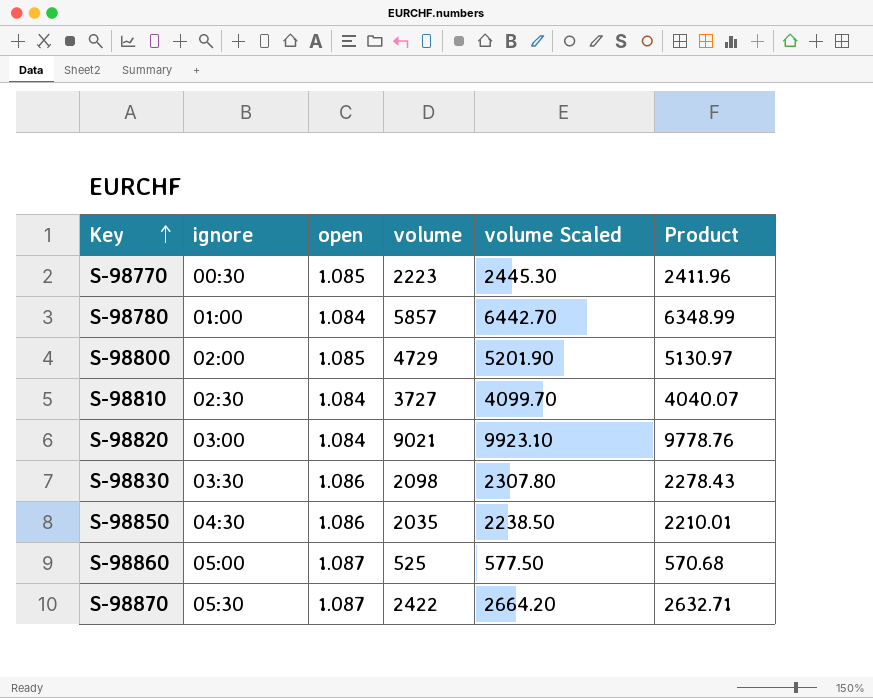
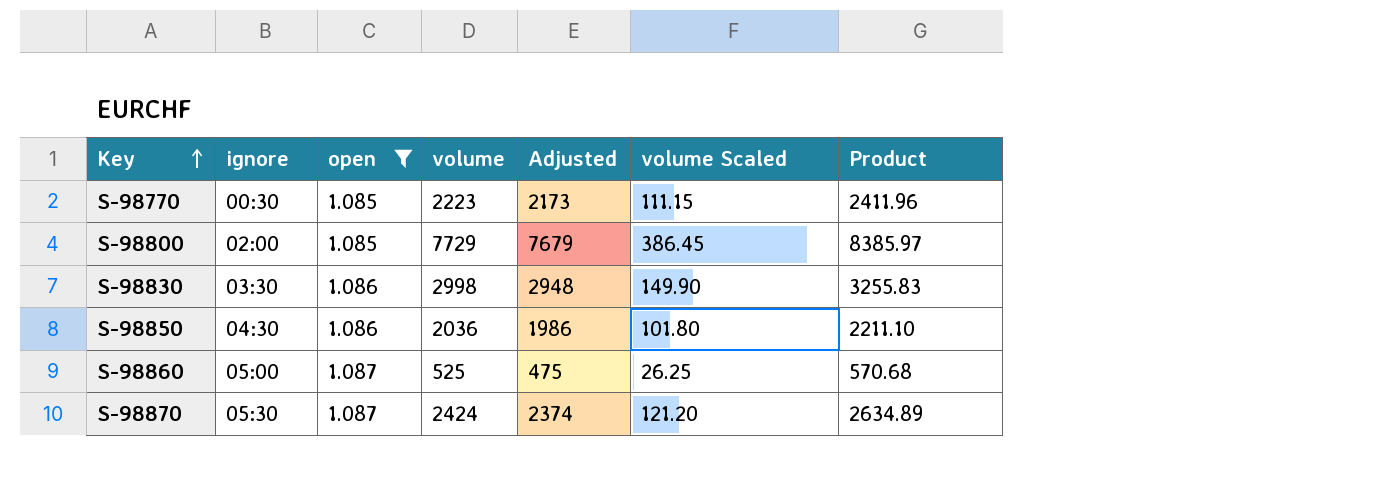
filter: none -> open != 1.084
column Adjusted | formula: none -> [volume] - 50
column volume Scaled | formula: [volume] * 1.1 -> [volume] * 0.05
S-98800 | volume: 4729 -> 7729
S-98800 | Product: 5130.97 -> 8385.97
S-98830 | volume: 2098 -> 2998
S-98830 | Product: 2278.43 -> 3255.83
S-98850 | volume: 2035 -> 2036
S-98850 | Product: 2210.01 -> 2211.10
S-98870 | volume: 2422 -> 2424
S-98870 | Product: 2632.71 -> 2634.89

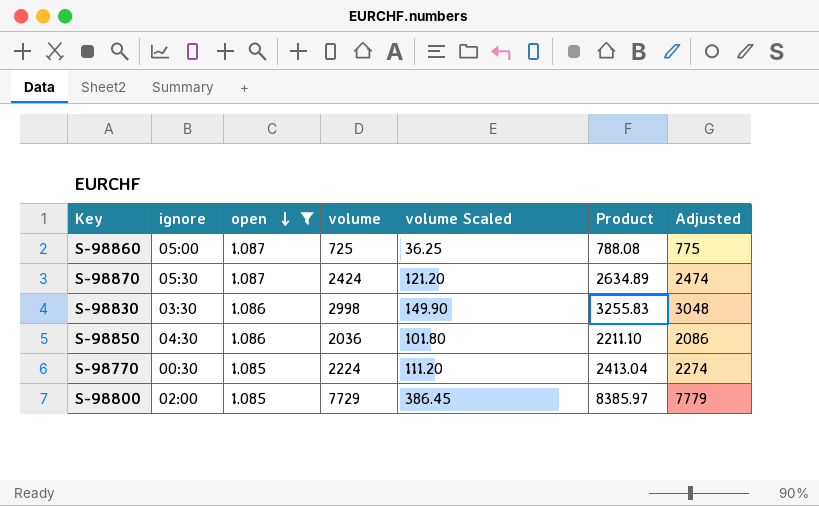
row order: Key ascending -> open descending
column Adjusted | formula: [volume] - 50 -> [volume] + 50
column Adjusted | position: 5 -> 7
S-98860 | volume: 525 -> 725
S-98860 | volume Scaled: 26.25 -> 36.25
S-98860 | Product: 570.68 -> 788.08
S-98770 | volume: 2223 -> 2224
S-98770 | volume Scaled: 111.15 -> 111.20
S-98770 | Product: 2411.96 -> 2413.04

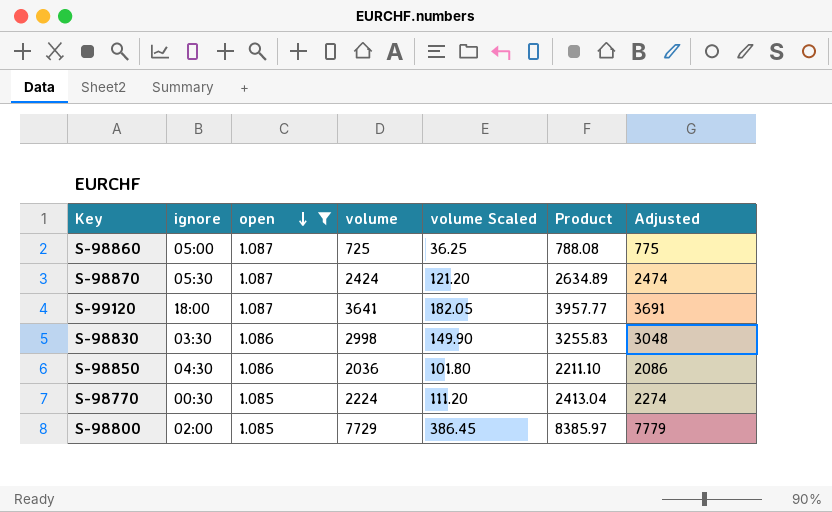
row S-99120: none -> 18:00 | 1.087 | 3641 | 182.05 | 3957.77 | 3691

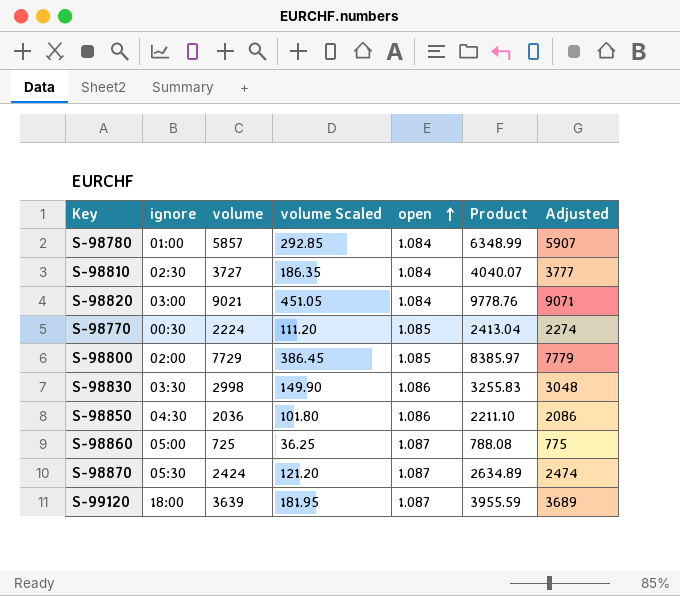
filter: open != 1.084 -> none
row order: open descending -> open ascending
column open | position: 3 -> 5
S-99120 | volume: 3641 -> 3639
S-99120 | volume Scaled: 182.05 -> 181.95
S-99120 | Product: 3957.77 -> 3955.59
S-99120 | Adjusted: 3691 -> 3689

